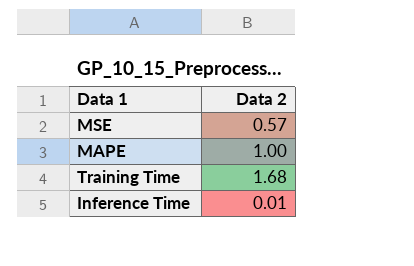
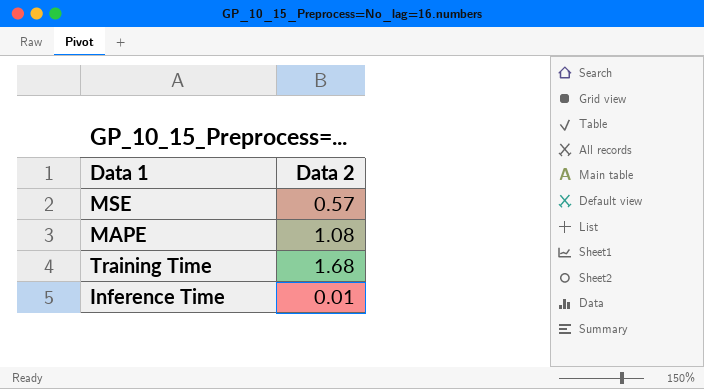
MAPE | Data 2: 1.00 -> 1.08

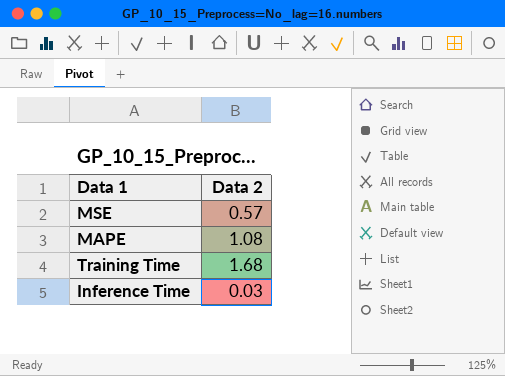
Inference Time | Data 2: 0.01 -> 0.03

